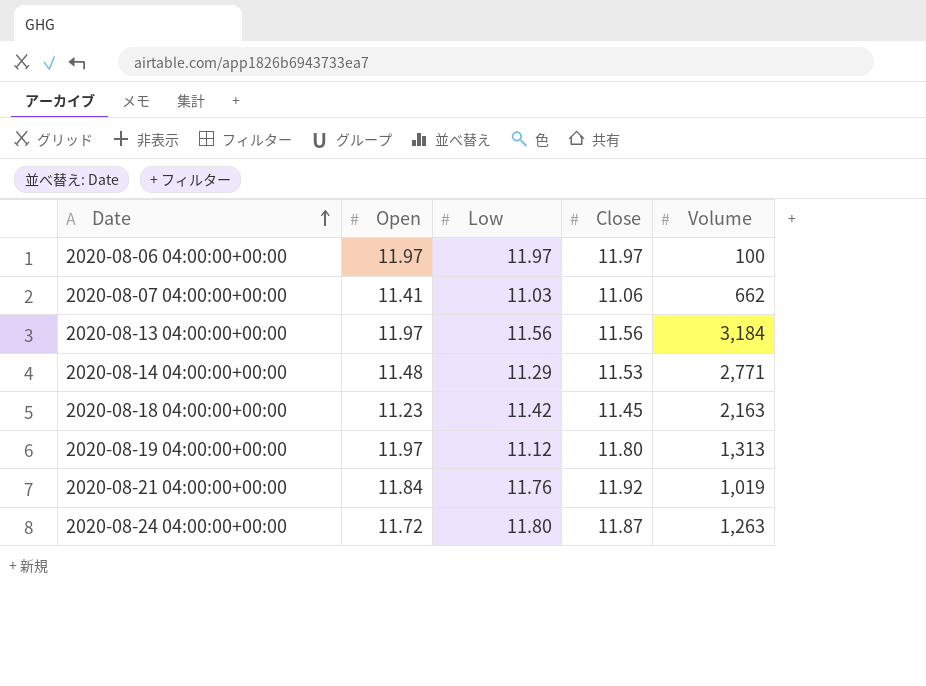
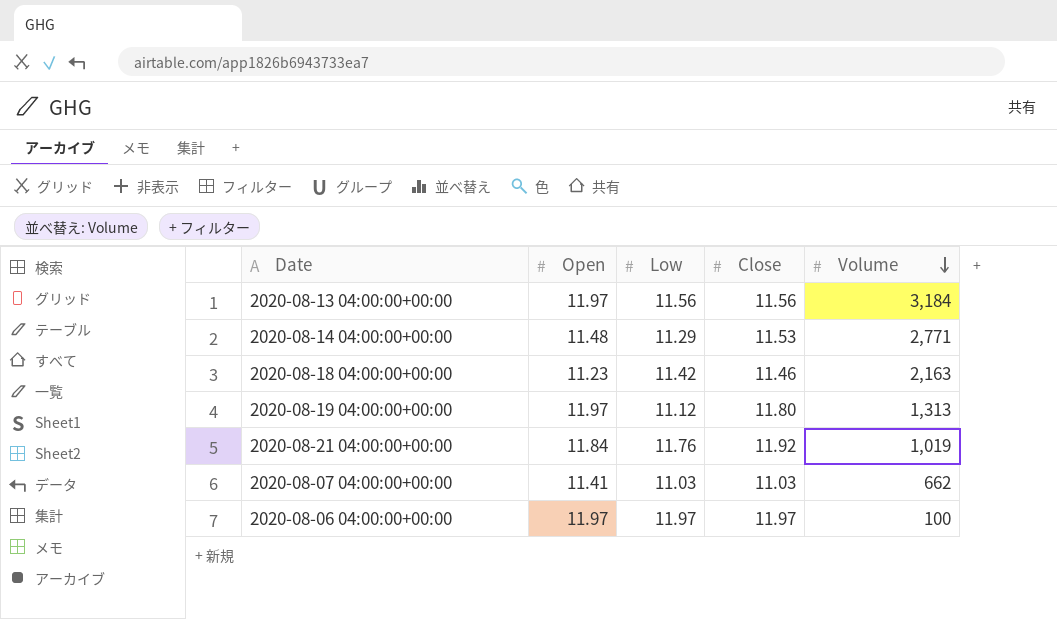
row order: Date ascending -> Volume descending
row 2020-08-24 04:00:00+00:00: 11.72 | 11.80 | 11.87 | 1,263 -> none
2020-08-18 04:00:00+00:00 | Close: 11.45 -> 11.46
2020-08-07 04:00:00+00:00 | Close: 11.06 -> 11.03

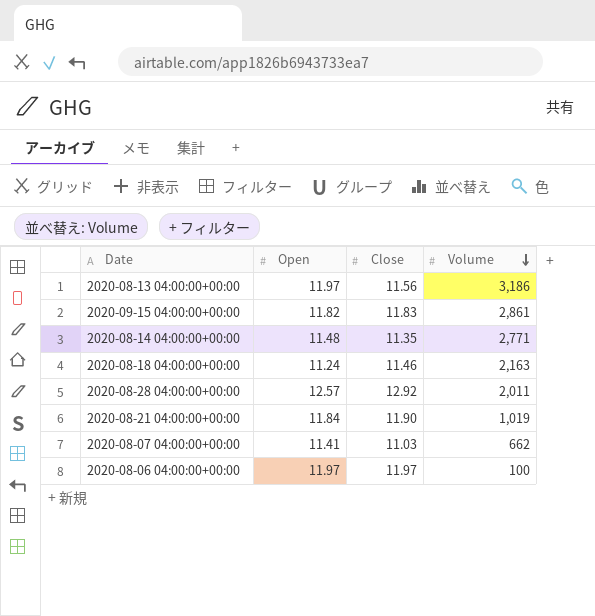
column Low | position: 3 -> none
row 2020-08-19 04:00:00+00:00: 11.97 | 11.12 | 11.80 | 1,313 -> none
2020-08-13 04:00:00+00:00 | Volume: 3,184 -> 3,186
row 2020-09-15 04:00:00+00:00: none -> 11.82 | 11.83 | 2,861
2020-08-14 04:00:00+00:00 | Close: 11.53 -> 11.35
2020-08-18 04:00:00+00:00 | Open: 11.23 -> 11.24
row 2020-08-28 04:00:00+00:00: none -> 12.57 | 12.92 | 2,011
2020-08-21 04:00:00+00:00 | Close: 11.92 -> 11.90

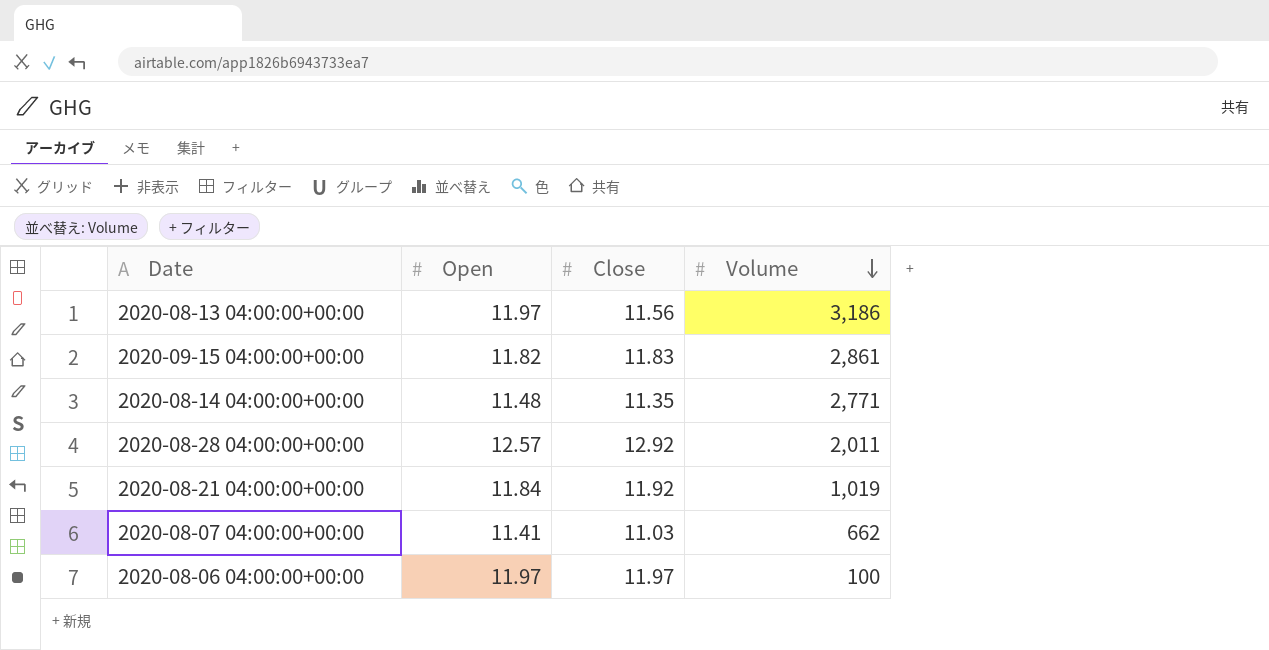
row 2020-08-18 04:00:00+00:00: 11.24 | 11.46 | 2,163 -> none
2020-08-21 04:00:00+00:00 | Close: 11.90 -> 11.92

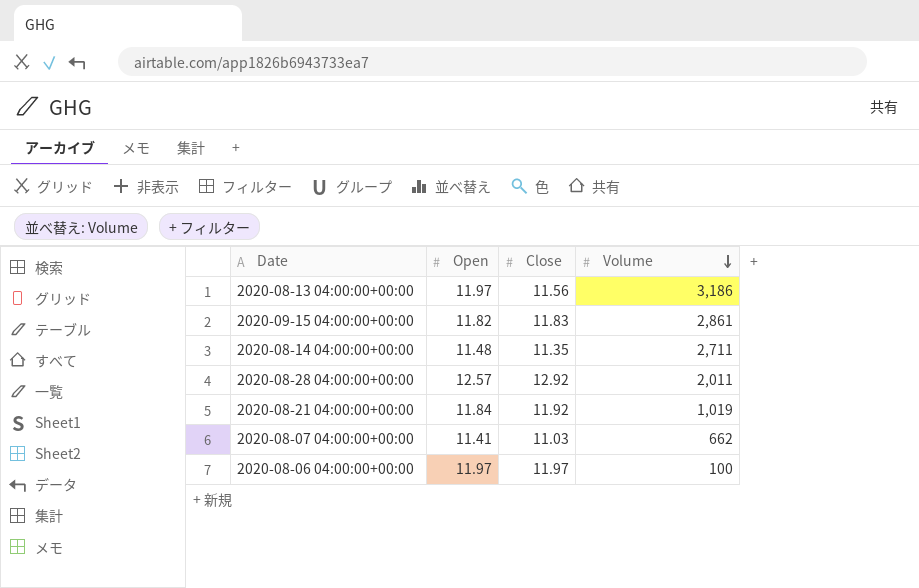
2020-08-14 04:00:00+00:00 | Volume: 2,771 -> 2,711

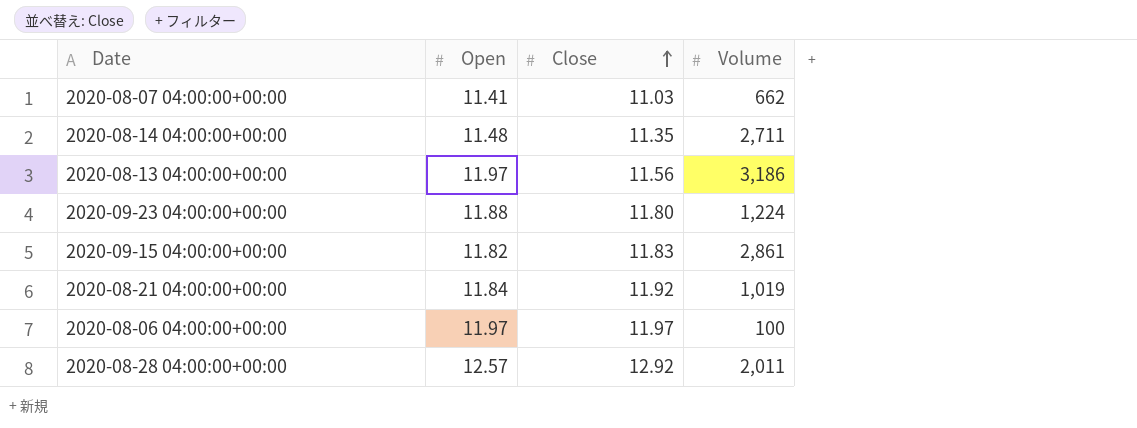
row order: Volume descending -> Close ascending
row 2020-09-23 04:00:00+00:00: none -> 11.88 | 11.80 | 1,224

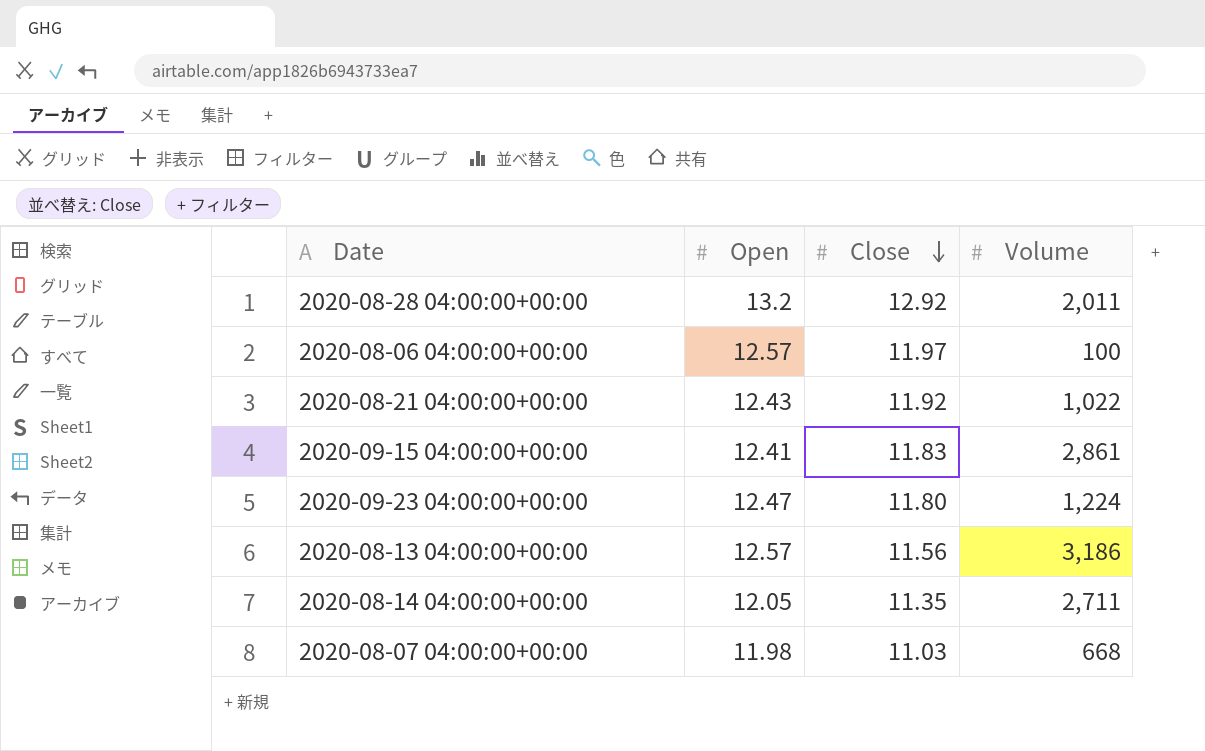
row order: Close ascending -> Close descending
2020-08-28 04:00:00+00:00 | Open: 12.57 -> 13.2
2020-08-06 04:00:00+00:00 | Open: 11.97 -> 12.57
2020-08-21 04:00:00+00:00 | Open: 11.84 -> 12.43
2020-08-21 04:00:00+00:00 | Volume: 1,019 -> 1,022
2020-09-15 04:00:00+00:00 | Open: 11.82 -> 12.41
2020-09-23 04:00:00+00:00 | Open: 11.88 -> 12.47
2020-08-13 04:00:00+00:00 | Open: 11.97 -> 12.57
2020-08-14 04:00:00+00:00 | Open: 11.48 -> 12.05
2020-08-07 04:00:00+00:00 | Open: 11.41 -> 11.98
2020-08-07 04:00:00+00:00 | Volume: 662 -> 668

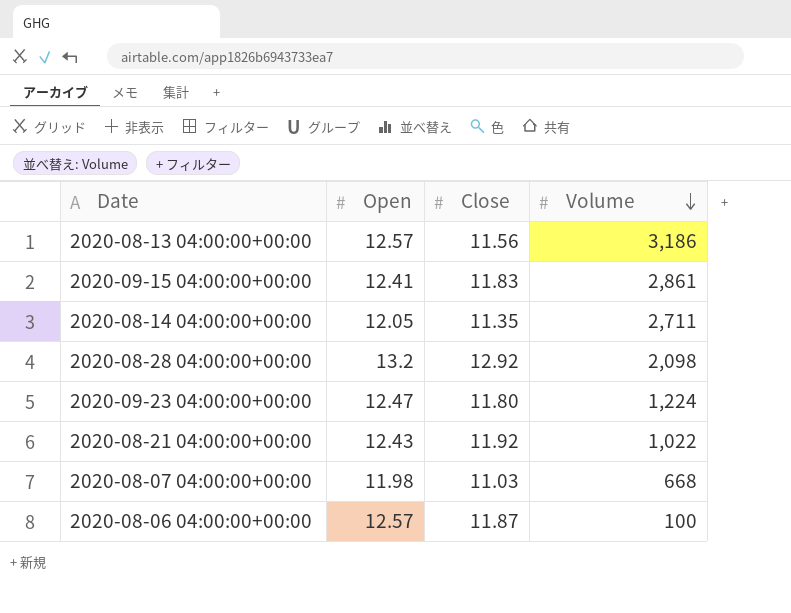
row order: Close descending -> Volume descending
2020-08-28 04:00:00+00:00 | Volume: 2,011 -> 2,098
2020-08-06 04:00:00+00:00 | Close: 11.97 -> 11.87

